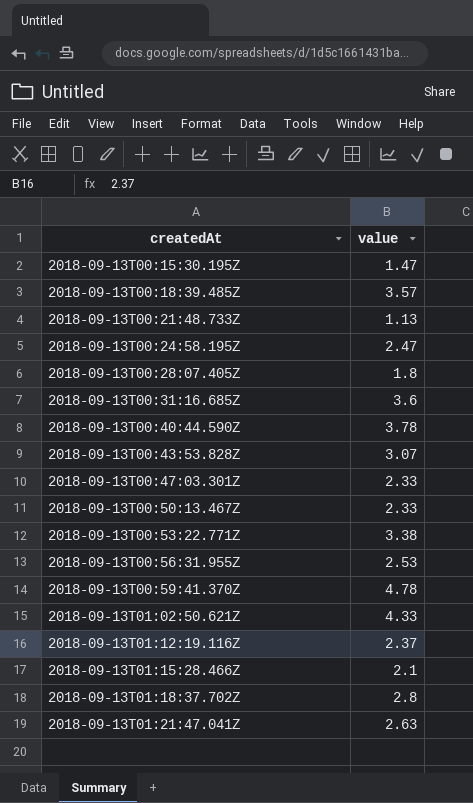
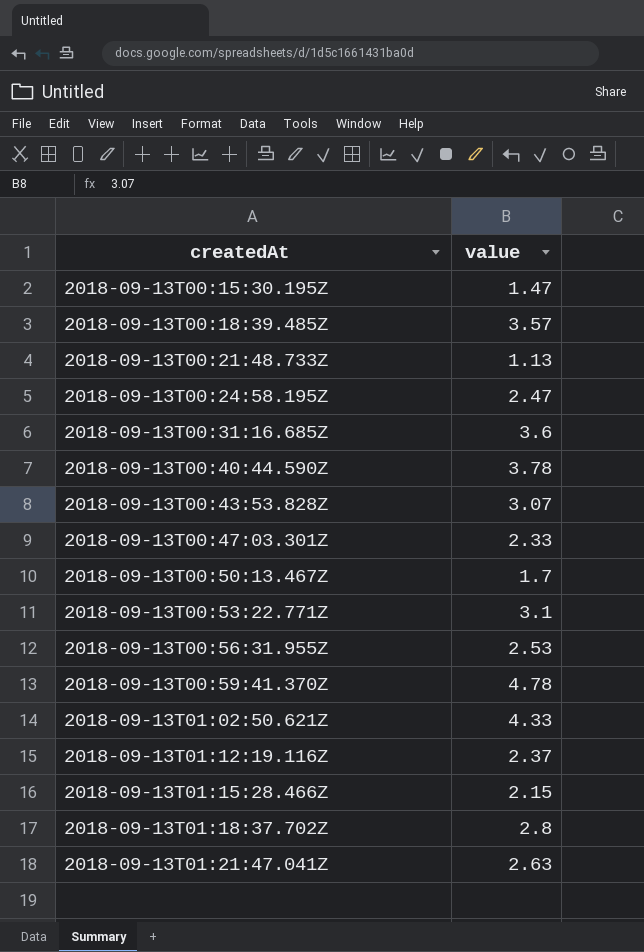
row 2018-09-13T00:28:07.405Z: 1.8 -> none
2018-09-13T00:50:13.467Z | value: 2.33 -> 1.7
2018-09-13T00:53:22.771Z | value: 3.38 -> 3.1
2018-09-13T01:15:28.466Z | value: 2.1 -> 2.15

